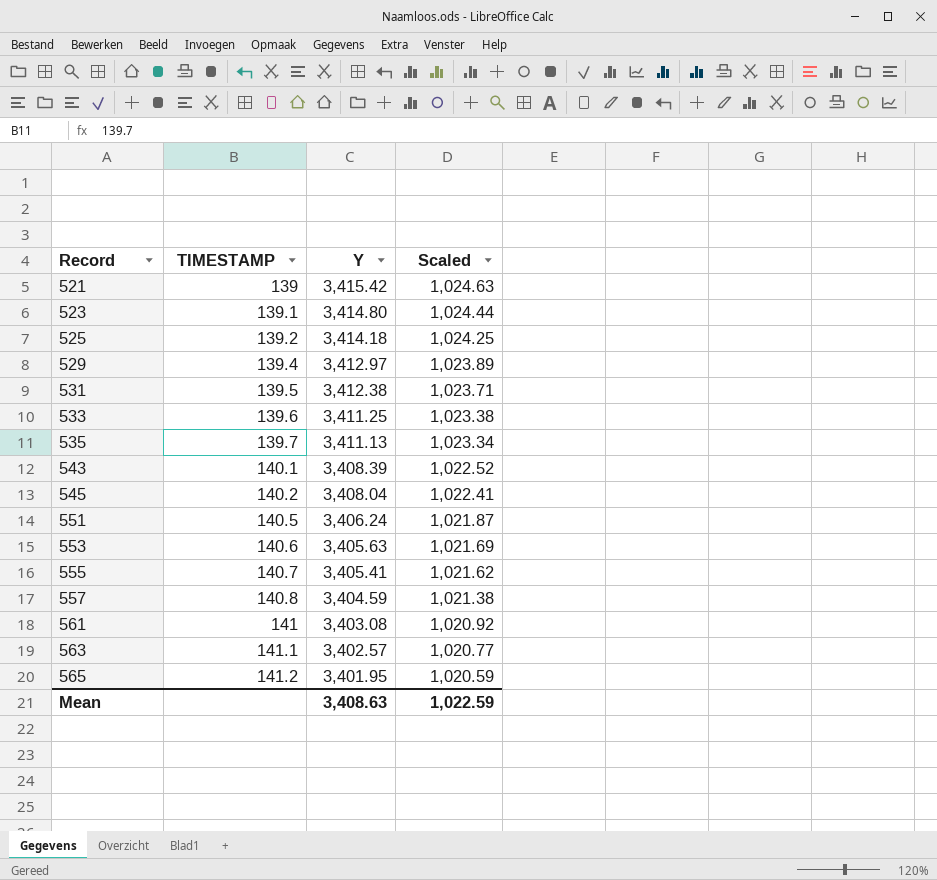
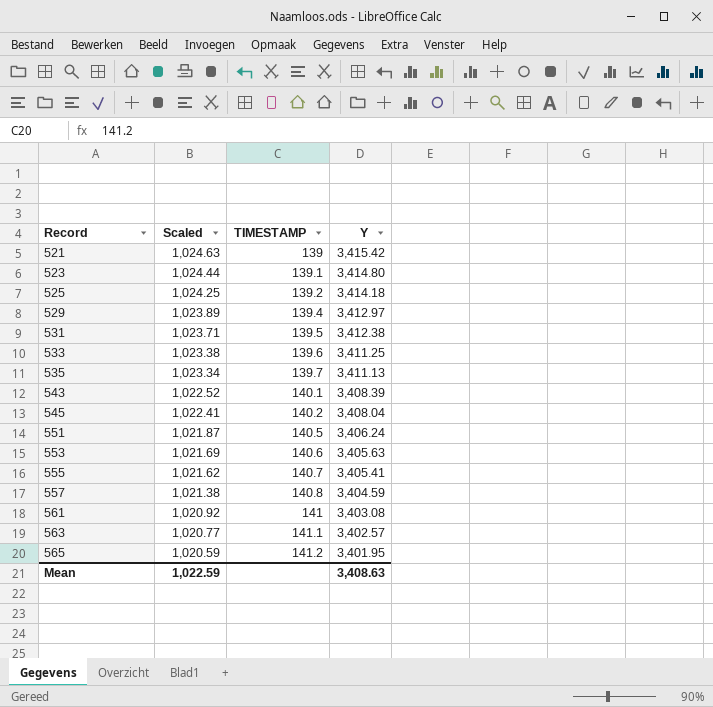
column Scaled | position: 4 -> 2

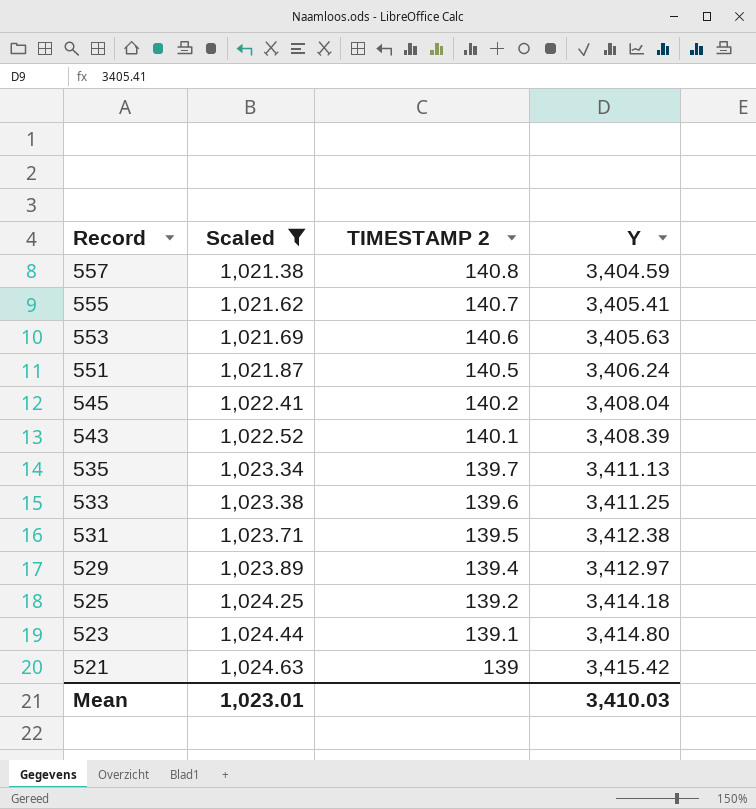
filter: none -> Scaled >= 1,021.38
row order: Record ascending -> Record descending
column name: TIMESTAMP -> TIMESTAMP 2
Mean | Scaled: 1,022.59 -> 1,023.01
Mean | Y: 3,408.63 -> 3,410.03

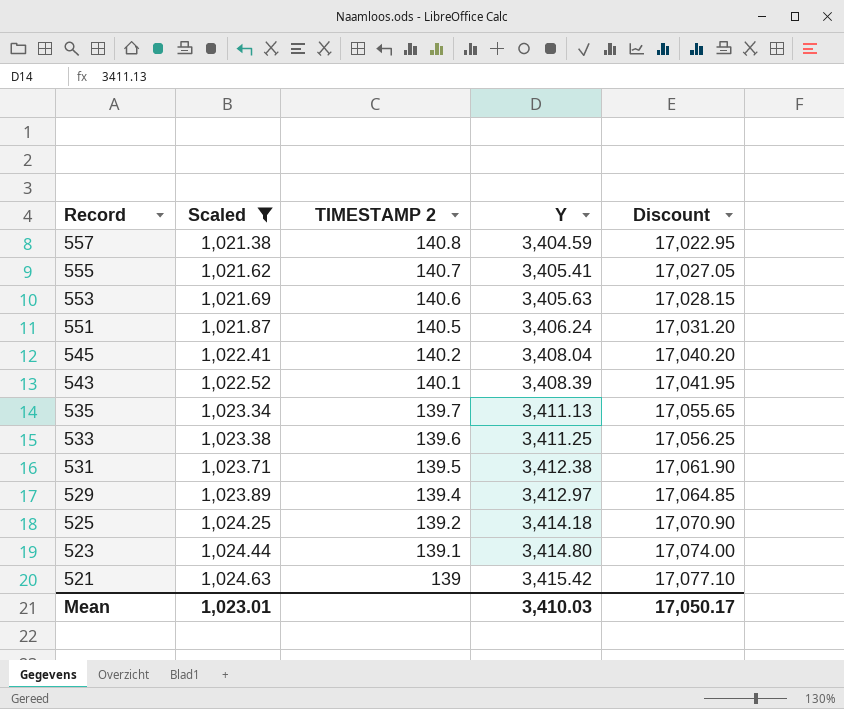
column Discount | formula: none -> [Y] * 5

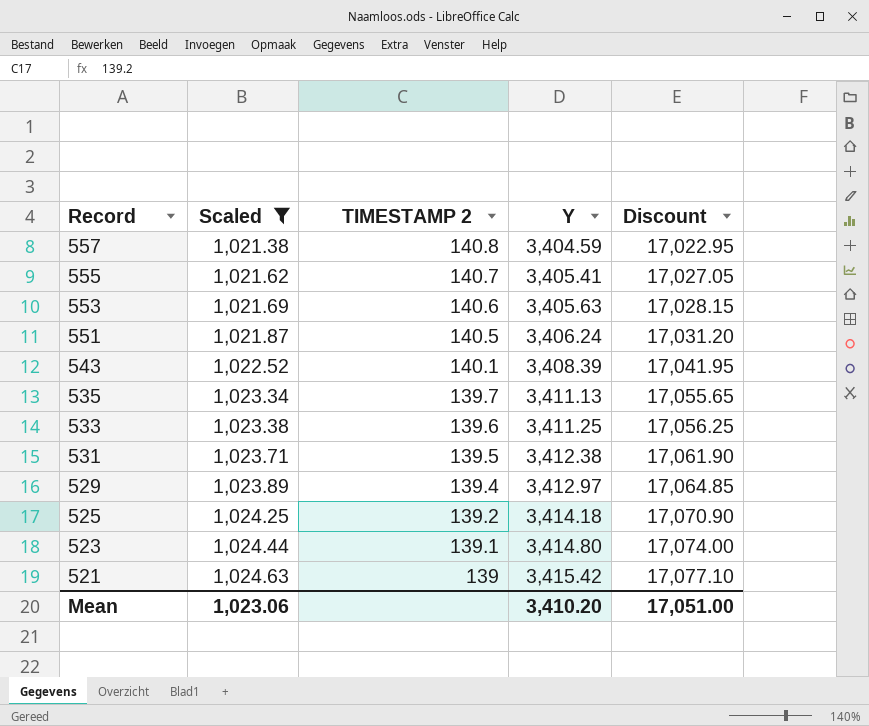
row 545: 1,022.41 | 140.2 | 3,408.04 | 17,040.20 -> none
Mean | Scaled: 1,023.01 -> 1,023.06
Mean | Y: 3,410.03 -> 3,410.20
Mean | Discount: 17,050.17 -> 17,051.00

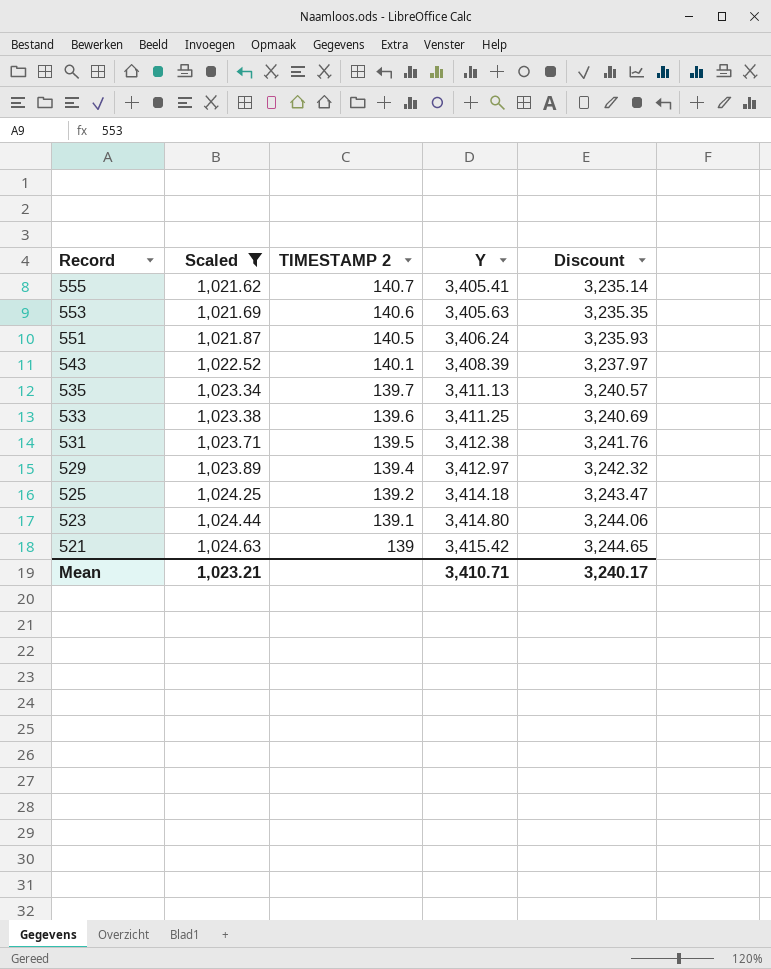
column Discount | formula: [Y] * 5 -> [Y] * 0.95
row 557: 1,021.38 | 140.8 | 3,404.59 | 17,022.95 -> none
Mean | Scaled: 1,023.06 -> 1,023.21
Mean | Y: 3,410.20 -> 3,410.71
Mean | Discount: 17,051.00 -> 3,240.17

